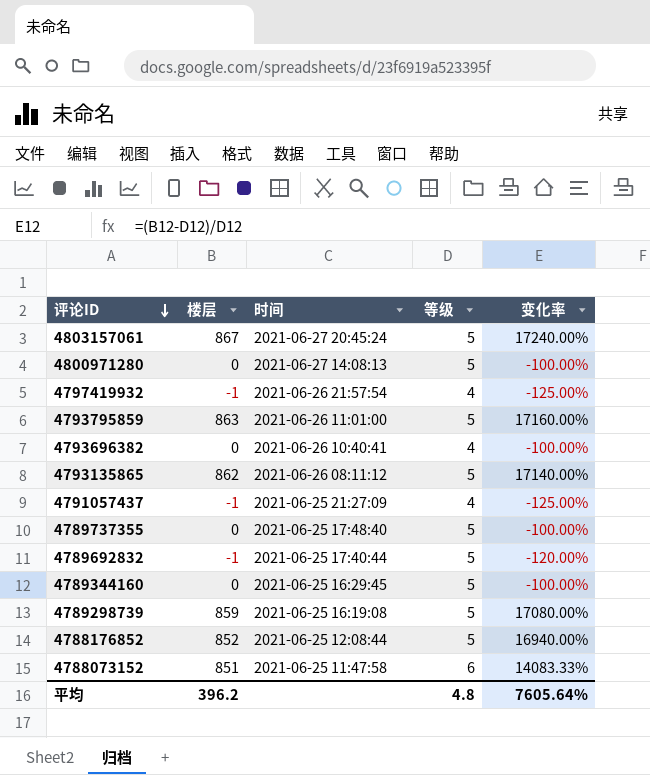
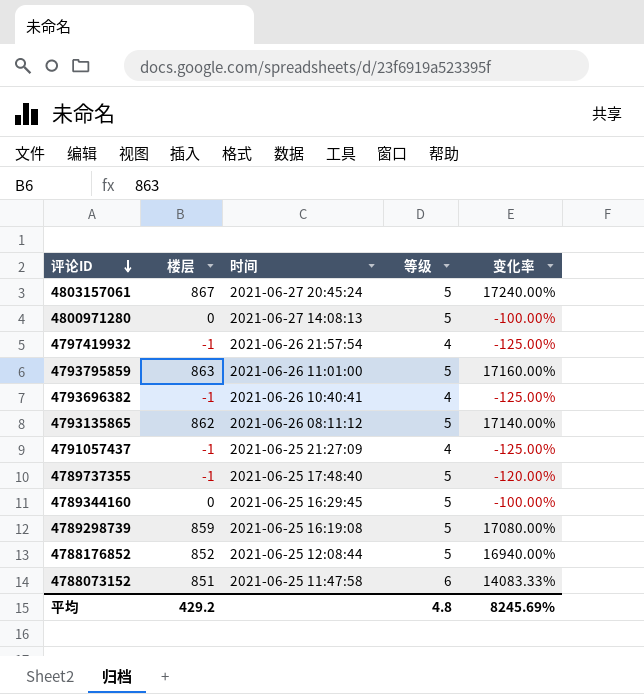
row 4789692832: -1 | 2021-06-25 17:40:44 | 5 | -120.00% -> none
4793696382 | 楼层: 0 -> -1
4793696382 | 变化率: -100.00% -> -125.00%
4789737355 | 楼层: 0 -> -1
4789737355 | 变化率: -100.00% -> -120.00%
平均 | 楼层: 396.2 -> 429.2
平均 | 变化率: 7605.64% -> 8245.69%

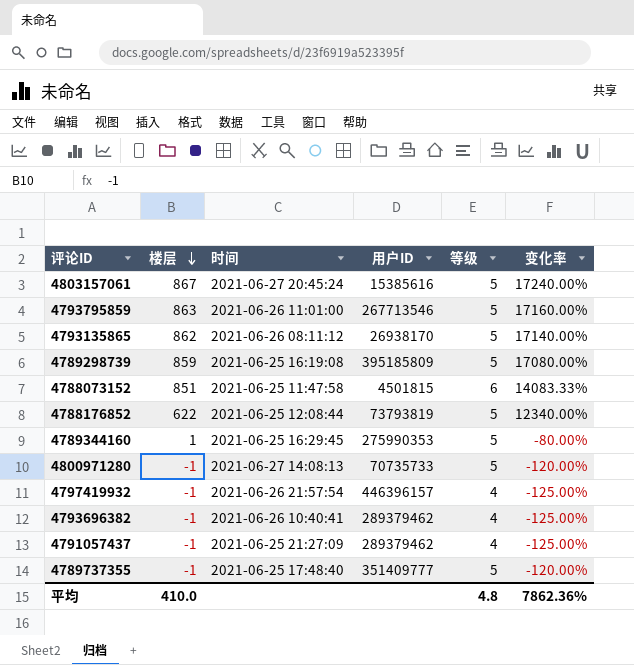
row order: 评论ID descending -> 楼层 descending
column 用户ID | position: none -> 4
4788176852 | 楼层: 852 -> 622
4788176852 | 变化率: 16940.00% -> 12340.00%
4789344160 | 楼层: 0 -> 1
4789344160 | 变化率: -100.00% -> -80.00%
4800971280 | 楼层: 0 -> -1
4800971280 | 变化率: -100.00% -> -120.00%
平均 | 楼层: 429.2 -> 410.0
平均 | 变化率: 8245.69% -> 7862.36%

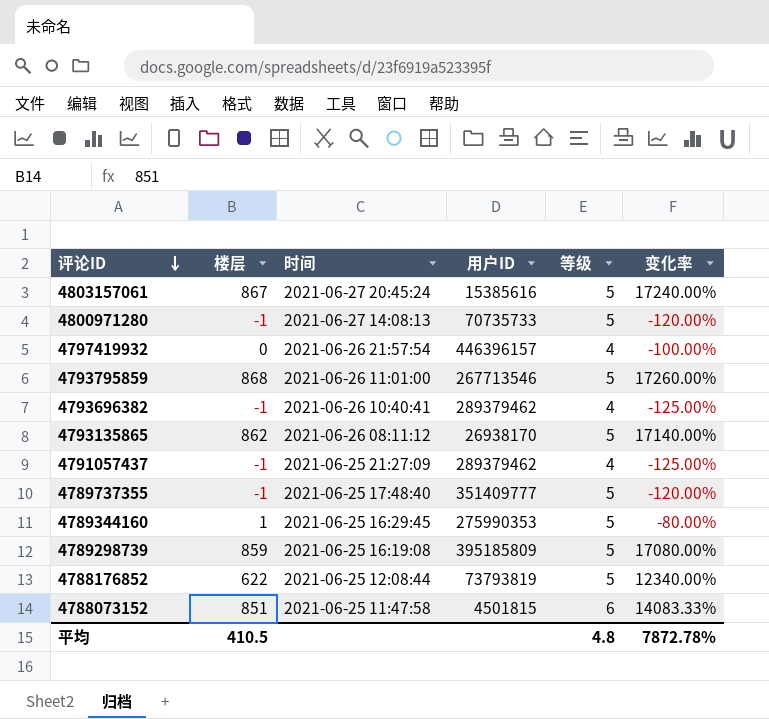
row order: 楼层 descending -> 评论ID descending
4797419932 | 楼层: -1 -> 0
4797419932 | 变化率: -125.00% -> -100.00%
4793795859 | 楼层: 863 -> 868
4793795859 | 变化率: 17160.00% -> 17260.00%
平均 | 楼层: 410.0 -> 410.5
平均 | 变化率: 7862.36% -> 7872.78%

